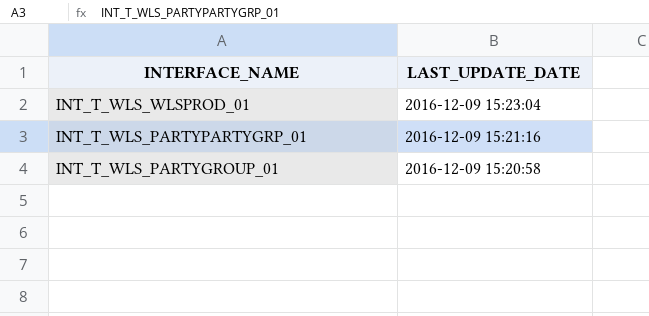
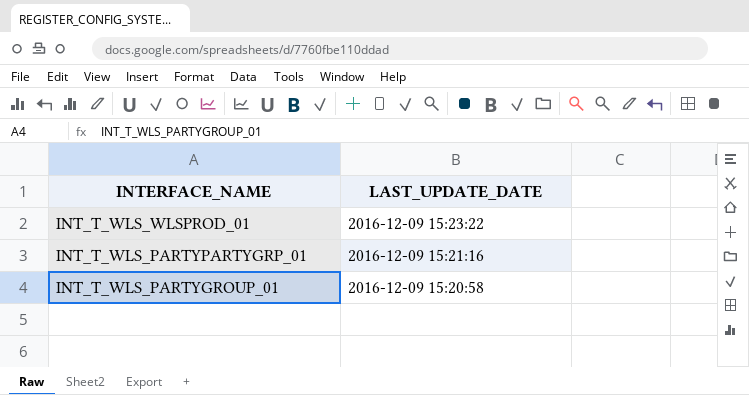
INT_T_WLS_WLSPROD_01 | LAST_UPDATE_DATE: 2016-12-09 15:23:04 -> 2016-12-09 15:23:22

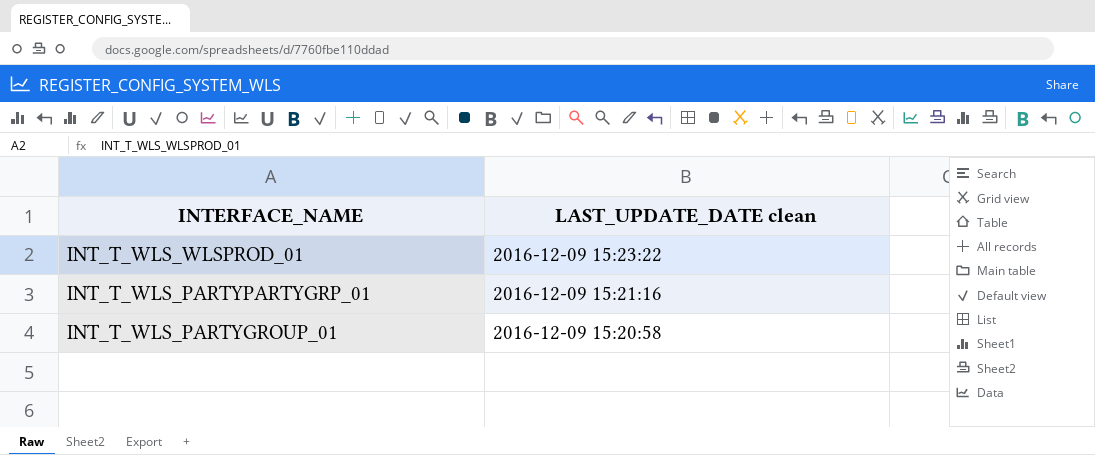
column name: LAST_UPDATE_DATE -> LAST_UPDATE_DATE clean

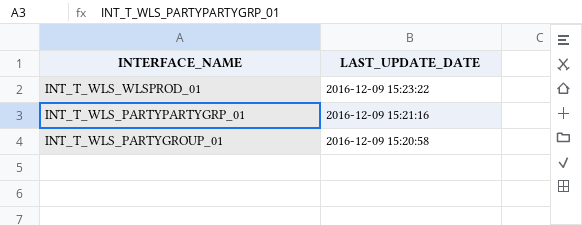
column name: LAST_UPDATE_DATE clean -> LAST_UPDATE_DATE

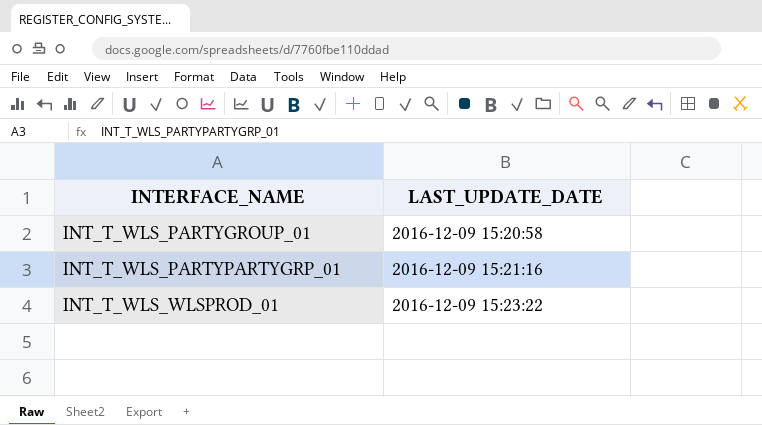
row order: INTERFACE_NAME descending -> INTERFACE_NAME ascending

